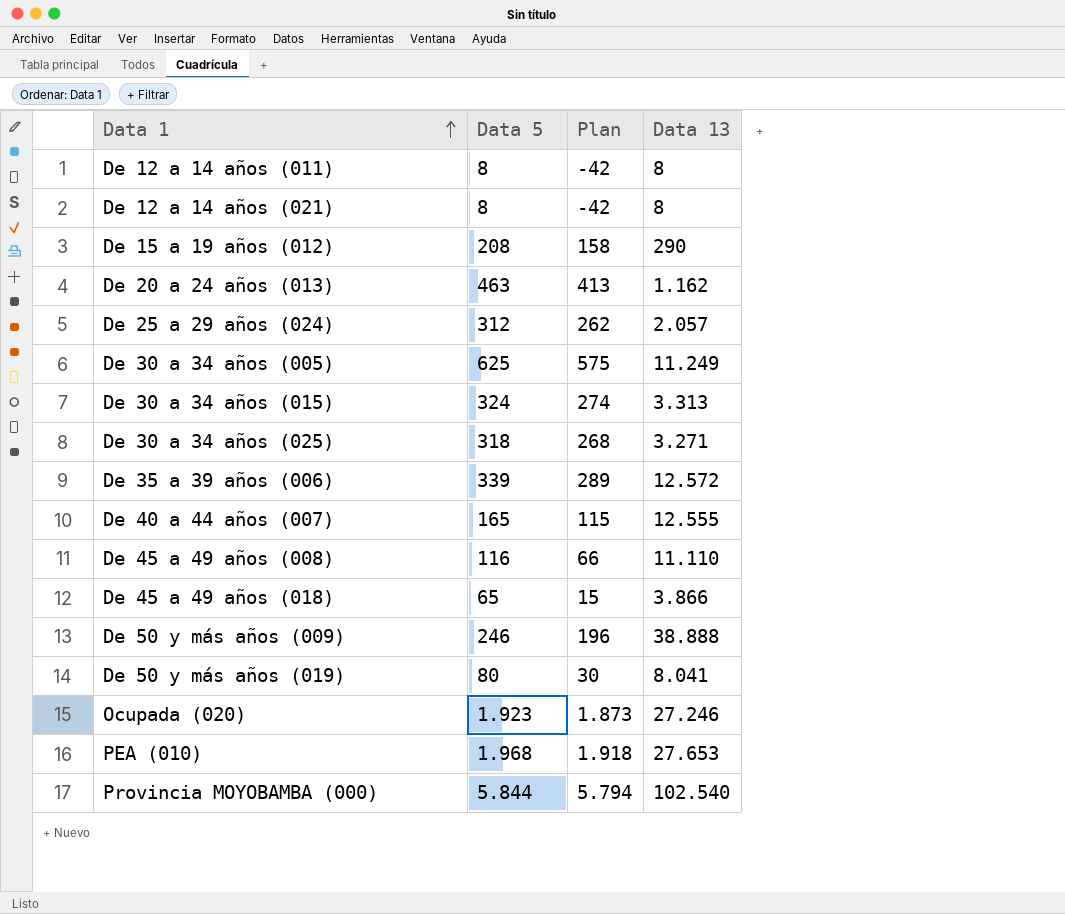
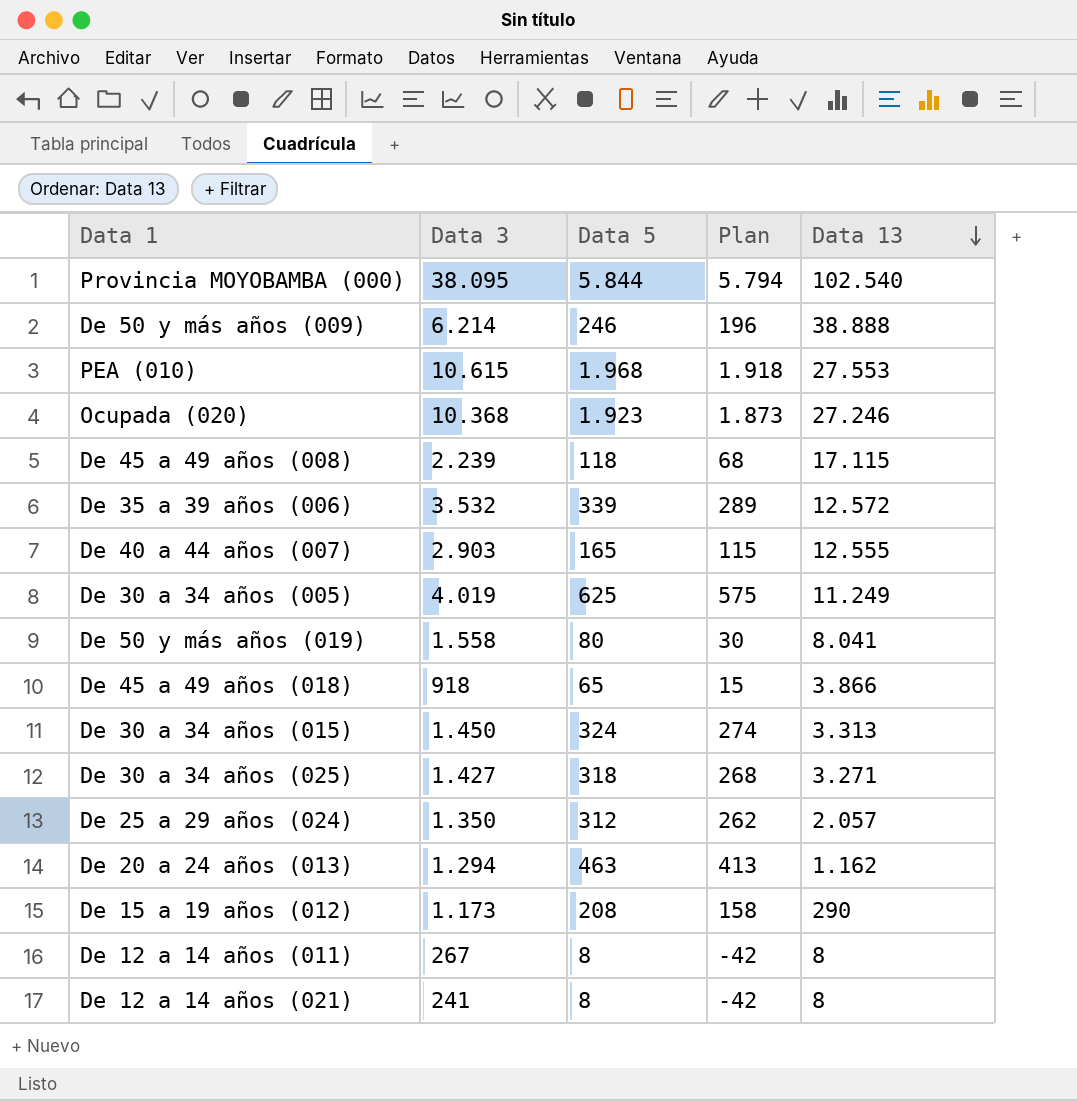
row order: Data 1 ascending -> Data 13 descending
column Data 3 | position: none -> 2
PEA (010) | Data 13: 27.653 -> 27.553
De 45 a 49 años (008) | Data 5: 116 -> 118
De 45 a 49 años (008) | Plan: 66 -> 68
De 45 a 49 años (008) | Data 13: 11.110 -> 17.115

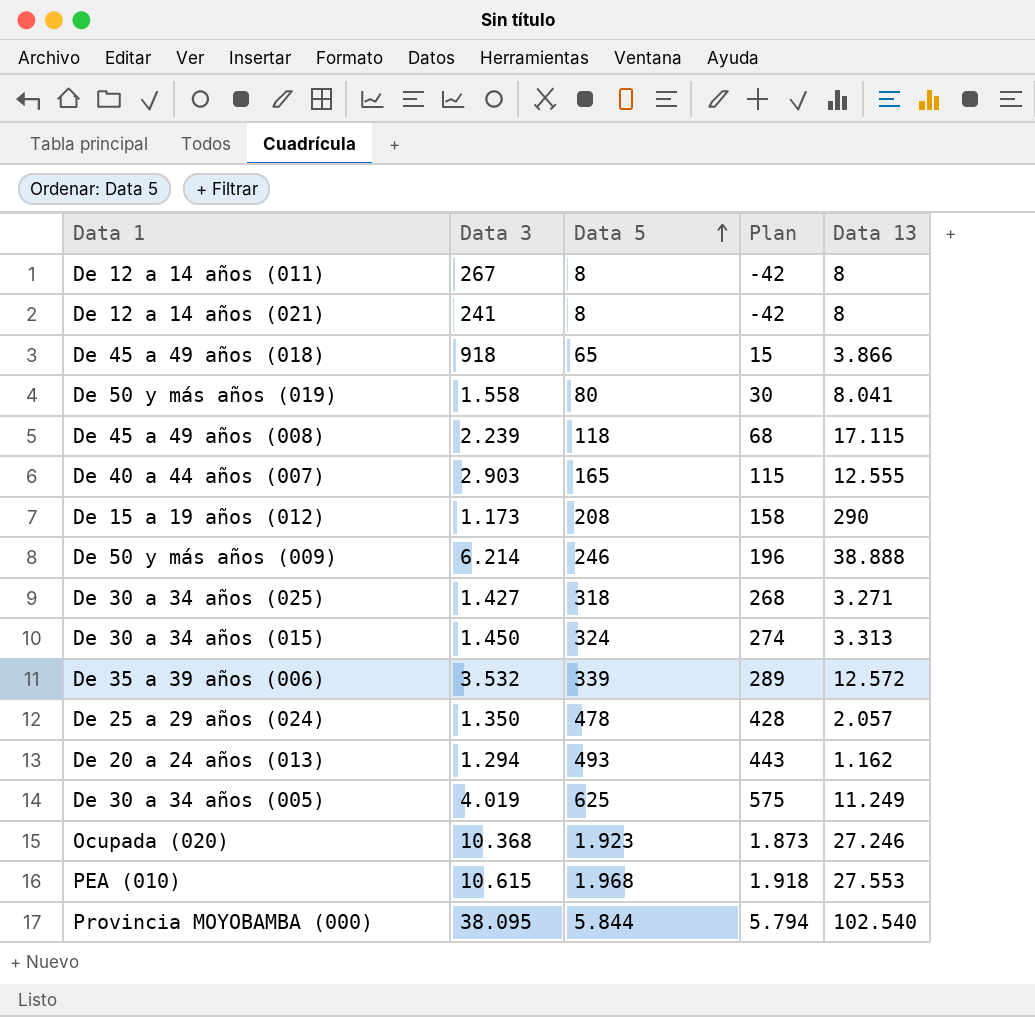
row order: Data 13 descending -> Data 5 ascending
De 25 a 29 años (024) | Data 5: 312 -> 478
De 25 a 29 años (024) | Plan: 262 -> 428
De 20 a 24 años (013) | Data 5: 463 -> 493
De 20 a 24 años (013) | Plan: 413 -> 443

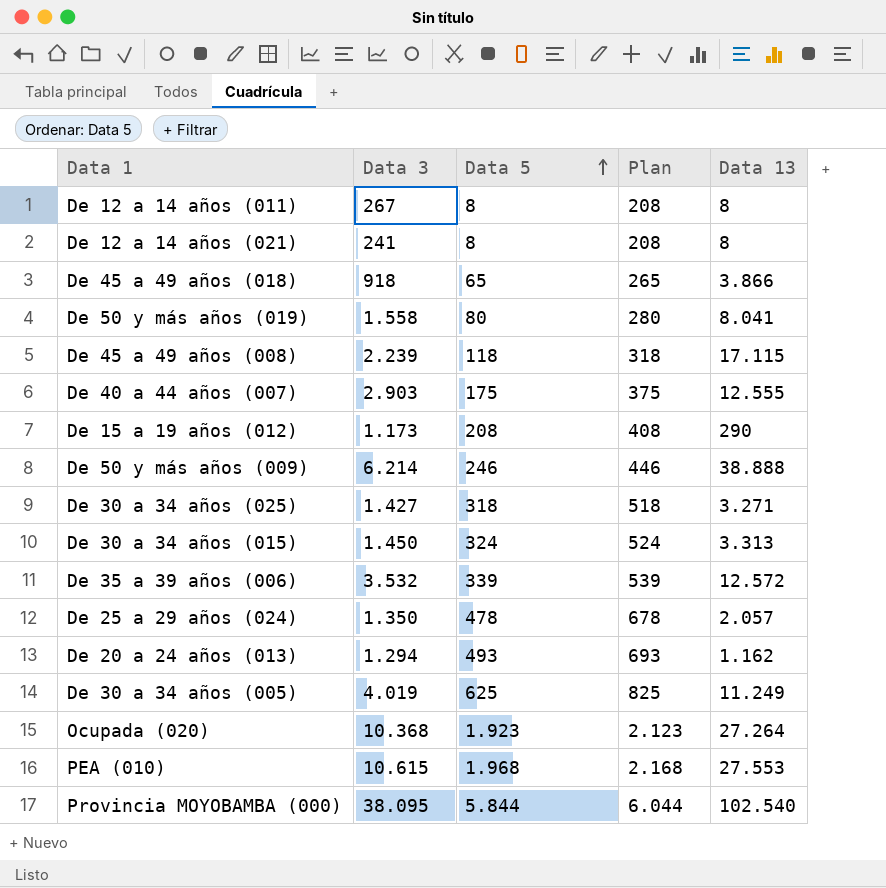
column Plan | formula: [Data 5] - 50 -> [Data 5] + 200
De 40 a 44 años (007) | Data 5: 165 -> 175
Ocupada (020) | Data 13: 27.246 -> 27.264

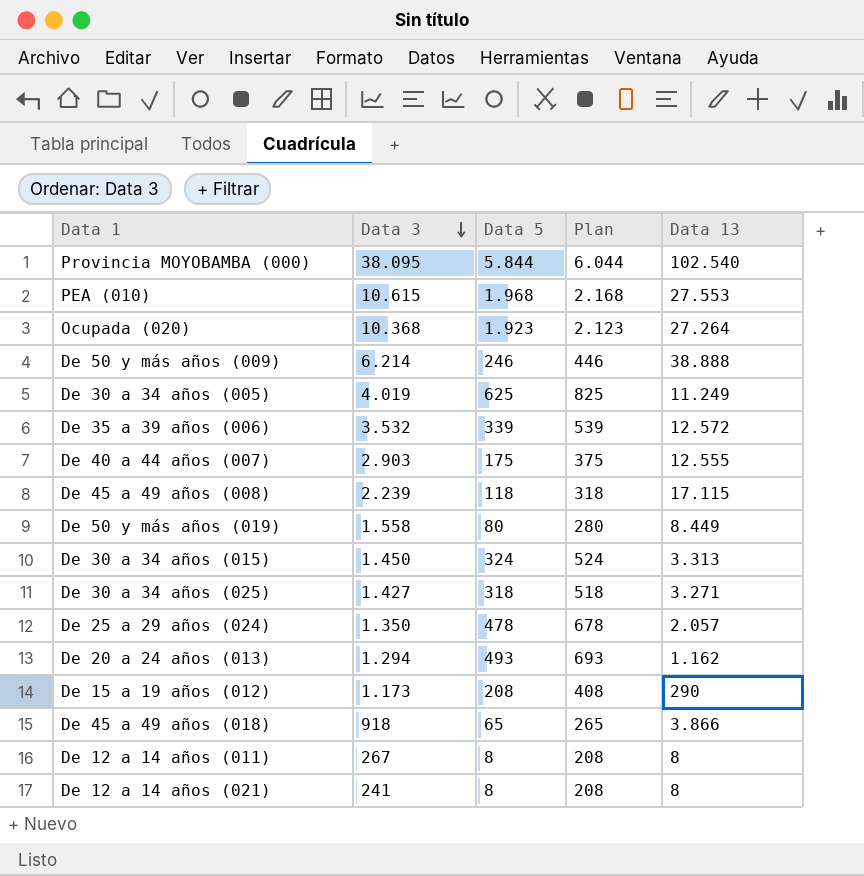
row order: Data 5 ascending -> Data 3 descending
De 50 y más años (019) | Data 13: 8.041 -> 8.449

